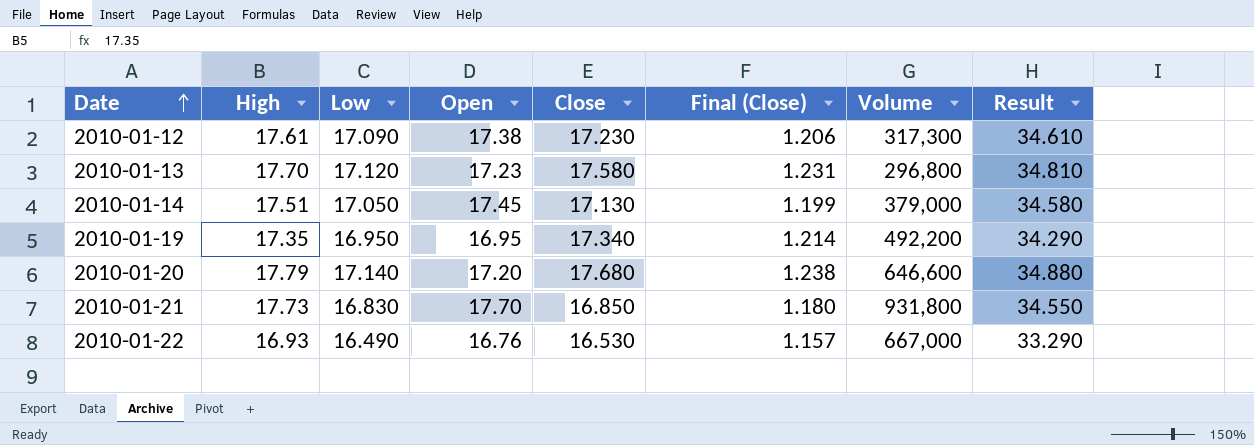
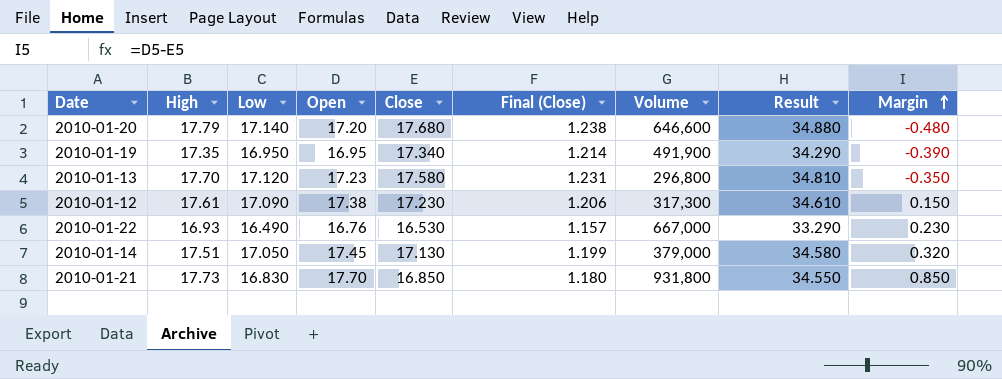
row order: Date ascending -> Margin ascending
column Margin | formula: none -> [Open] - [Close]
2010-01-19 | Volume: 492,200 -> 491,900

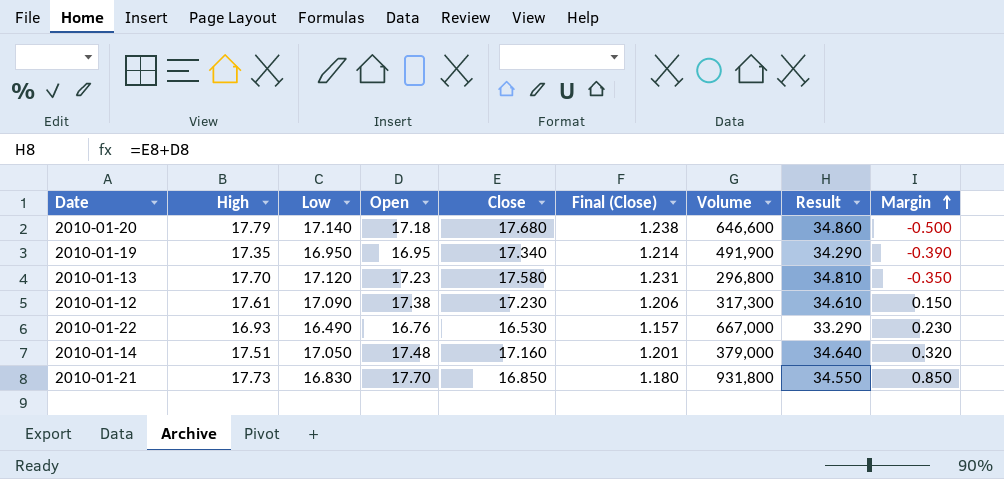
2010-01-20 | Open: 17.20 -> 17.18
2010-01-20 | Result: 34.880 -> 34.860
2010-01-20 | Margin: -0.480 -> -0.500
2010-01-14 | Open: 17.45 -> 17.48
2010-01-14 | Close: 17.130 -> 17.160
2010-01-14 | Final (Close): 1.199 -> 1.201
2010-01-14 | Result: 34.580 -> 34.640

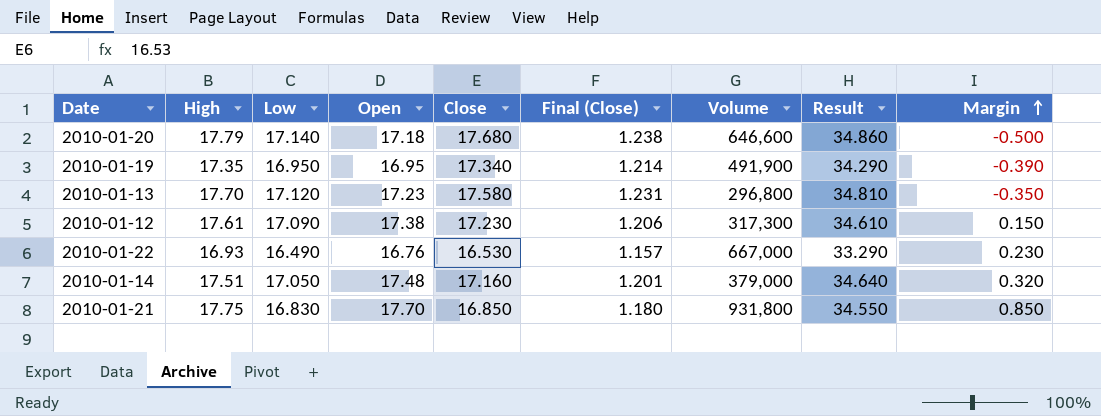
2010-01-21 | High: 17.73 -> 17.75

